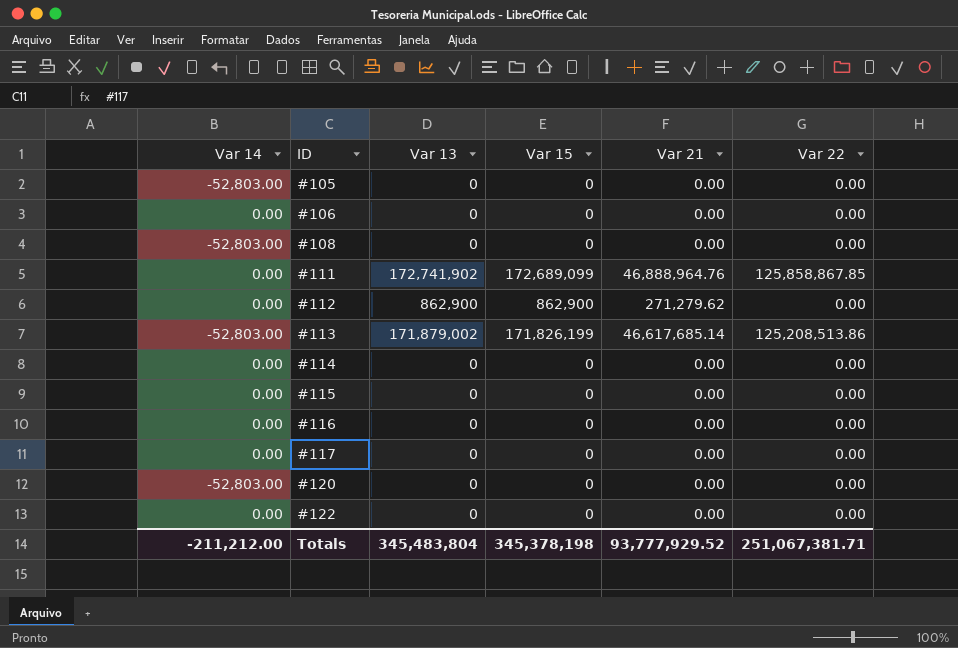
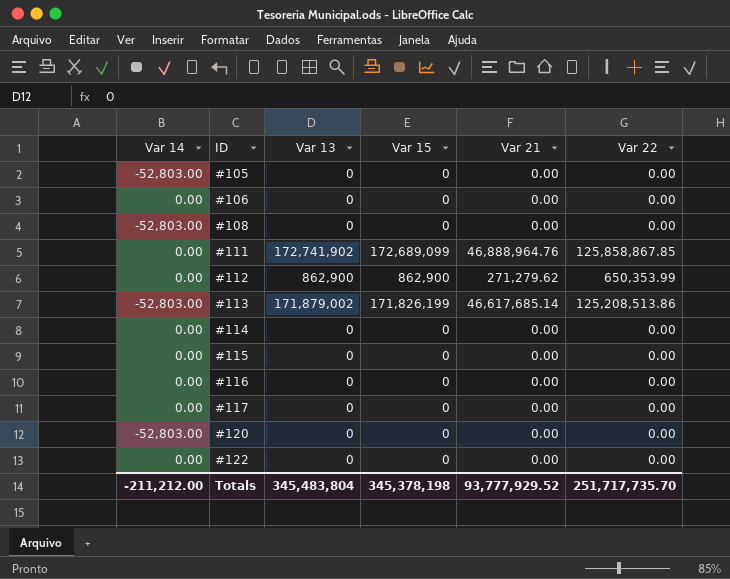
#112 | Var 22: 0.00 -> 650,353.99
Totals | Var 22: 251,067,381.71 -> 251,717,735.70

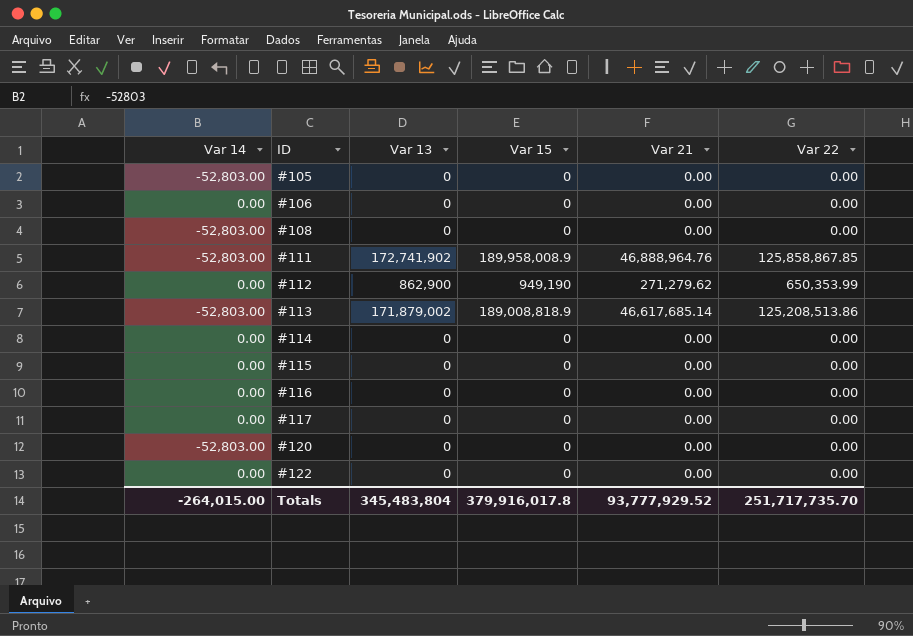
#111 | Var 14: 0.00 -> -52,803.00
#111 | Var 15: 172,689,099 -> 189,958,008.9
#112 | Var 15: 862,900 -> 949,190
#113 | Var 15: 171,826,199 -> 189,008,818.9
Totals | Var 14: -211,212.00 -> -264,015.00
Totals | Var 15: 345,378,198 -> 379,916,017.8

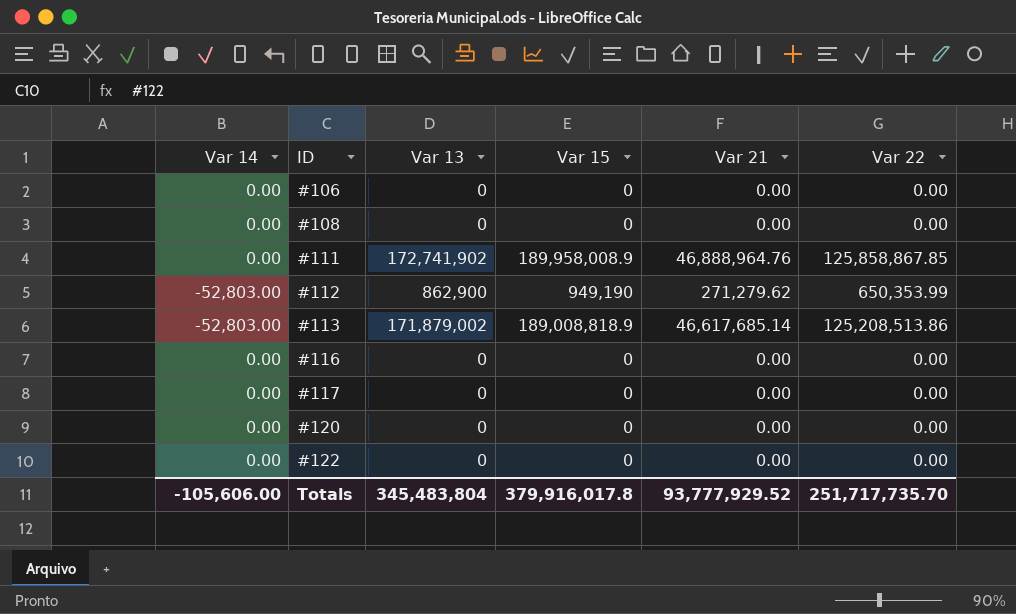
row #105: -52,803.00 | 0 | 0 | 0.00 | 0.00 -> none
row #114: 0.00 | 0 | 0 | 0.00 | 0.00 -> none
row #115: 0.00 | 0 | 0 | 0.00 | 0.00 -> none
#108 | Var 14: -52,803.00 -> 0.00
#111 | Var 14: -52,803.00 -> 0.00
#112 | Var 14: 0.00 -> -52,803.00
#120 | Var 14: -52,803.00 -> 0.00
Totals | Var 14: -264,015.00 -> -105,606.00

